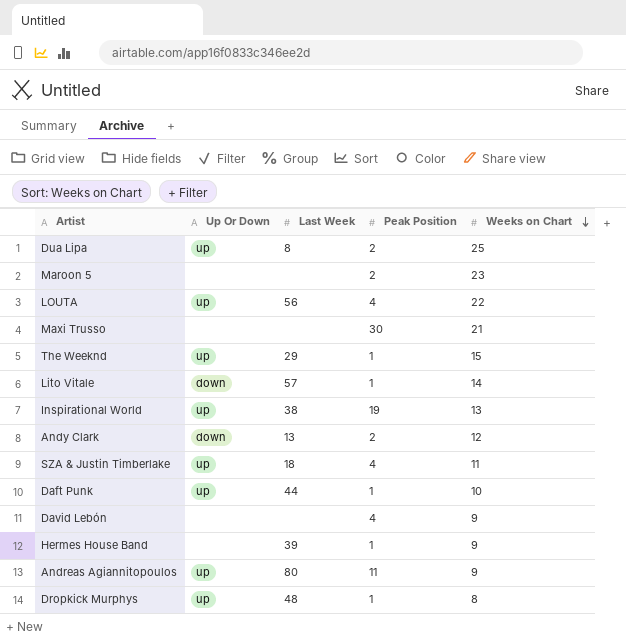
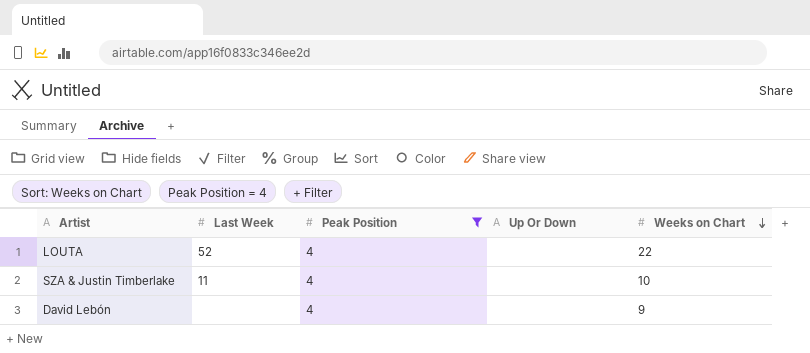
filter: none -> Peak Position = 4
column Up Or Down | position: 2 -> 4
LOUTA | Last Week: 56 -> 52
LOUTA | Up Or Down: up -> none
SZA & Justin Timberlake | Last Week: 18 -> 11
SZA & Justin Timberlake | Up Or Down: up -> none
SZA & Justin Timberlake | Weeks on Chart: 11 -> 10

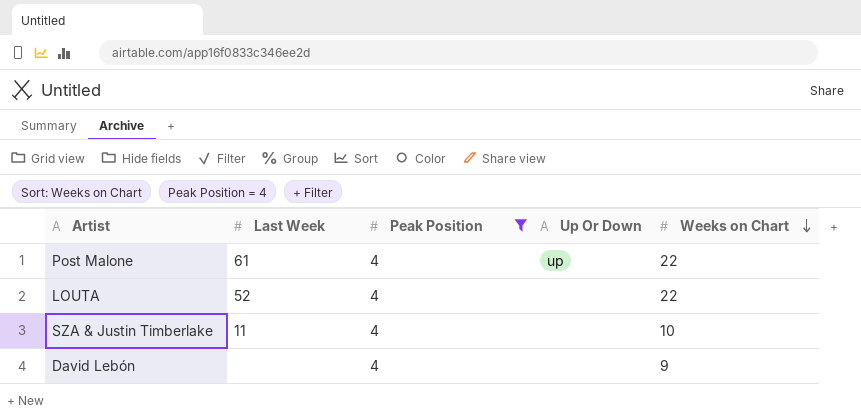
row Post Malone: none -> 61 | 4 | up | 22

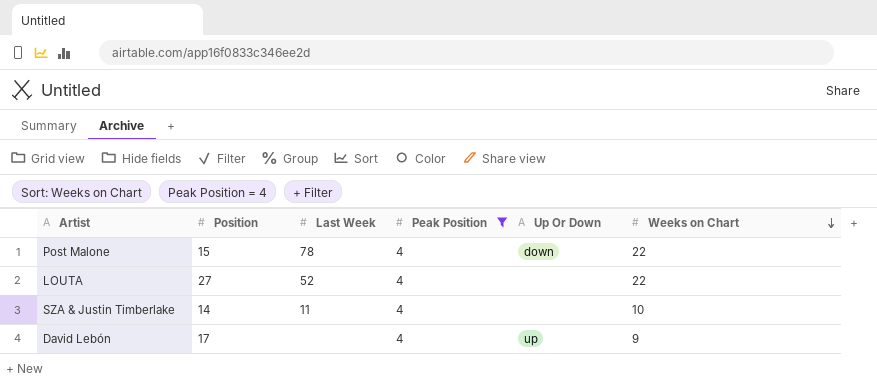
column Position | position: none -> 2
Post Malone | Last Week: 61 -> 78
Post Malone | Up Or Down: up -> down
David Lebón | Up Or Down: none -> up

